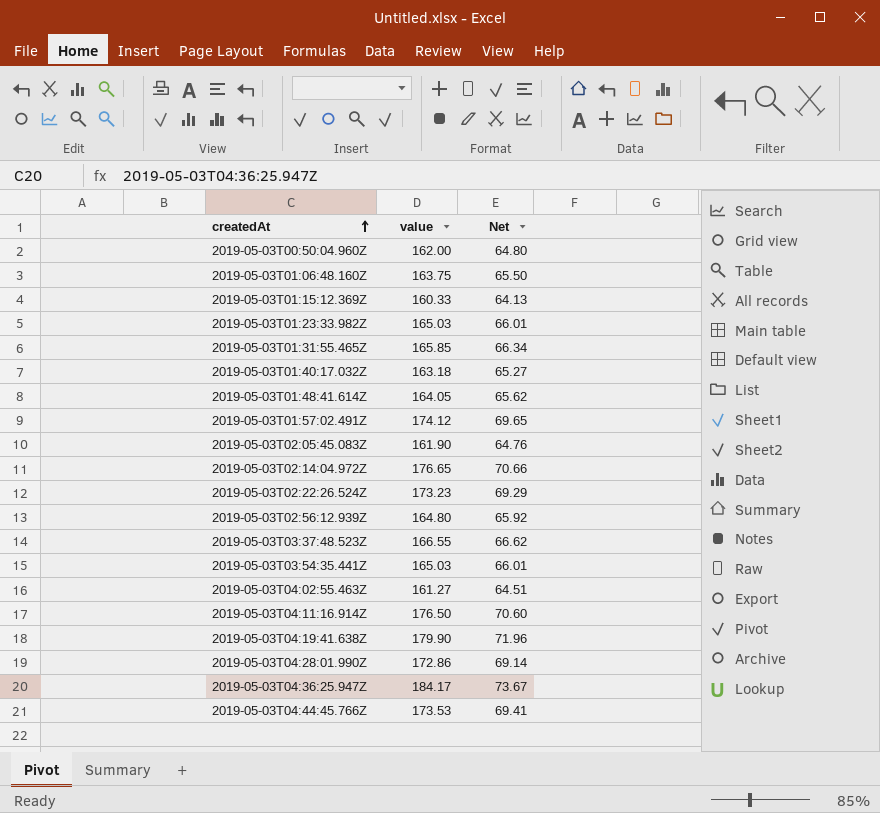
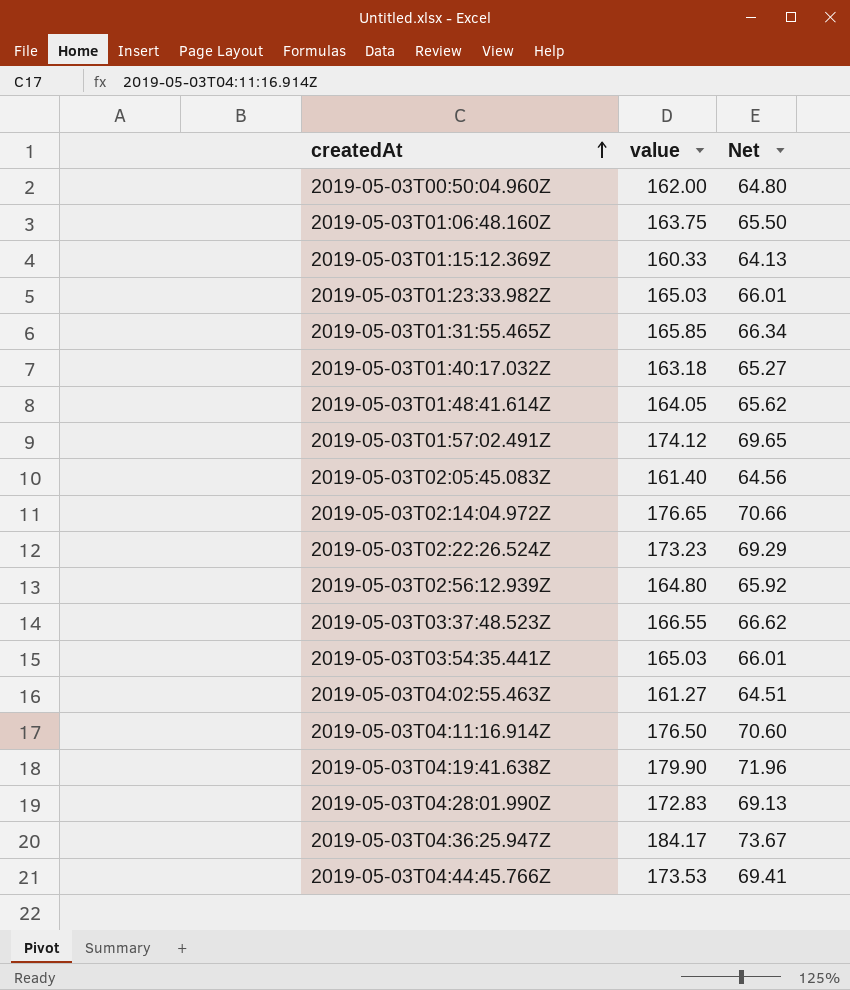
2019-05-03T02:05:45.083Z | value: 161.90 -> 161.40
2019-05-03T02:05:45.083Z | Net: 64.76 -> 64.56
2019-05-03T04:28:01.990Z | value: 172.86 -> 172.83
2019-05-03T04:28:01.990Z | Net: 69.14 -> 69.13

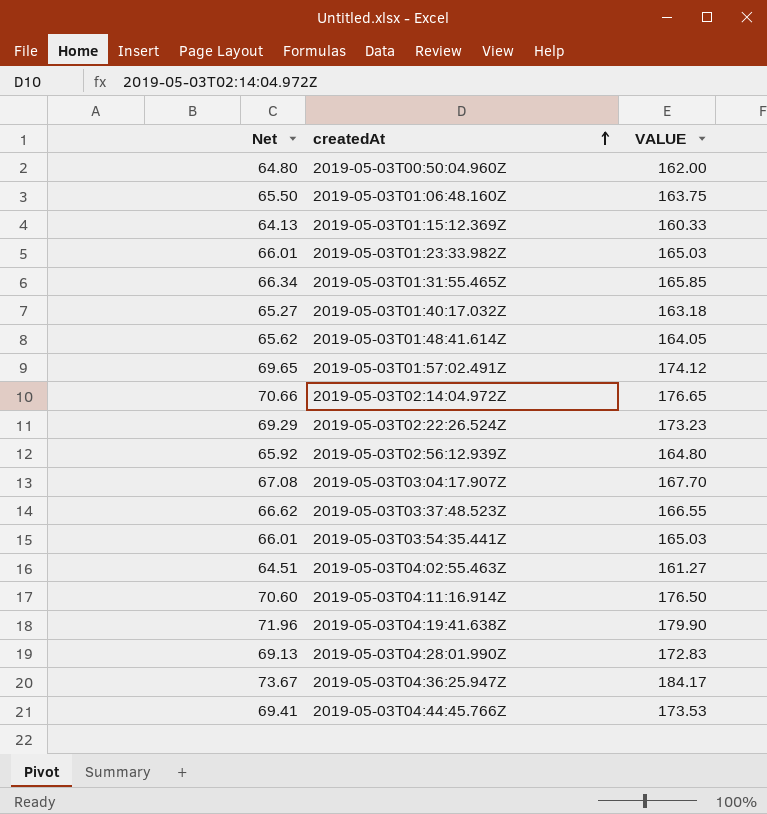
column Net | position: 3 -> 1
column name: value -> VALUE
row 2019-05-03T02:05:45.083Z: 161.40 | 64.56 -> none
row 2019-05-03T03:04:17.907Z: none -> 67.08 | 167.70

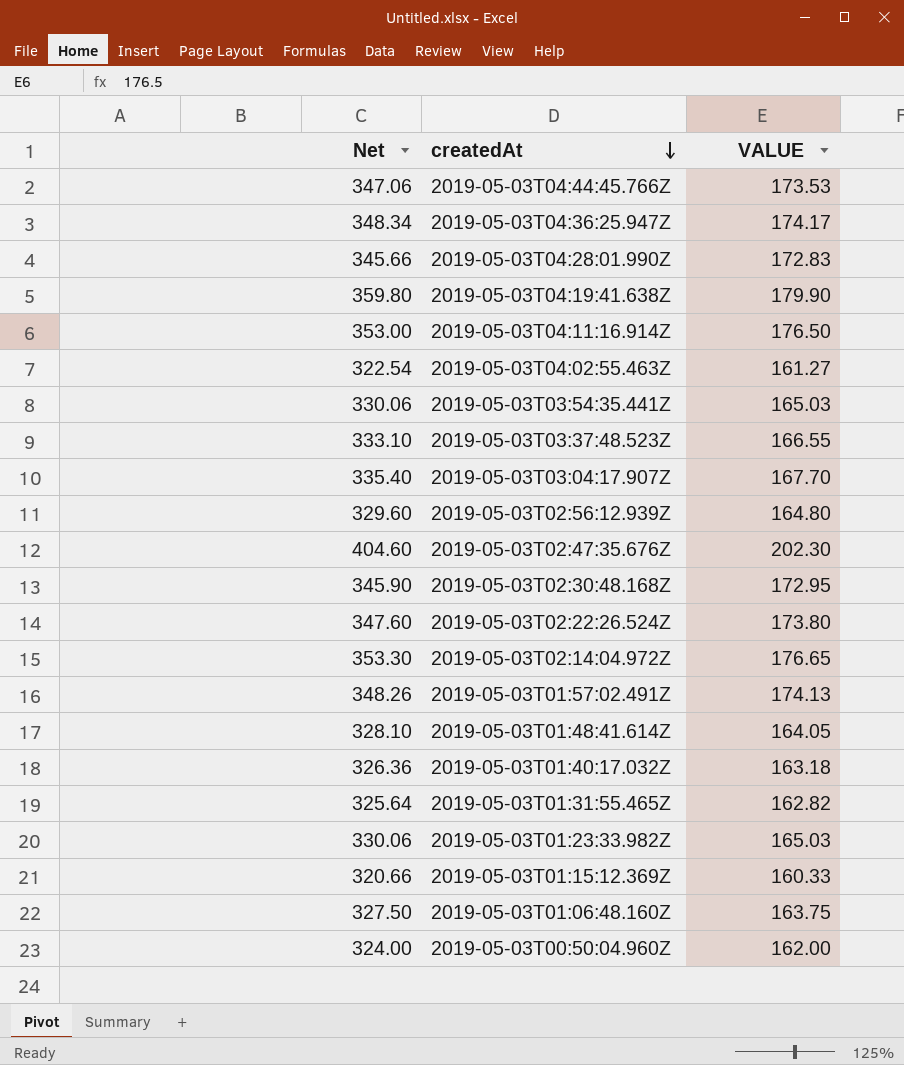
row order: createdAt ascending -> createdAt descending
column Net | formula: [VALUE] * 0.4 -> [VALUE] * 2
2019-05-03T04:36:25.947Z | VALUE: 184.17 -> 174.17
row 2019-05-03T02:47:35.676Z: none -> 404.60 | 202.30
row 2019-05-03T02:30:48.168Z: none -> 345.90 | 172.95
2019-05-03T02:22:26.524Z | VALUE: 173.23 -> 173.80
2019-05-03T01:57:02.491Z | VALUE: 174.12 -> 174.13
2019-05-03T01:31:55.465Z | VALUE: 165.85 -> 162.82

